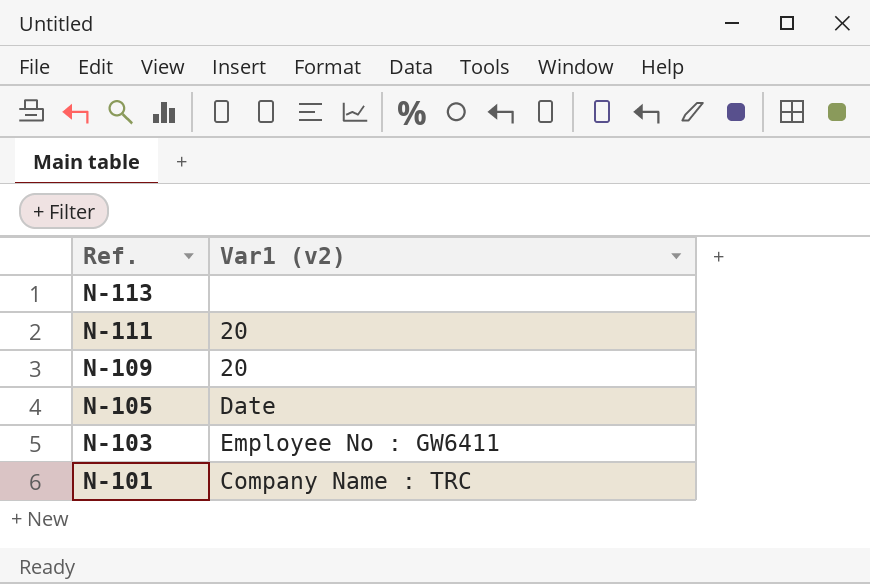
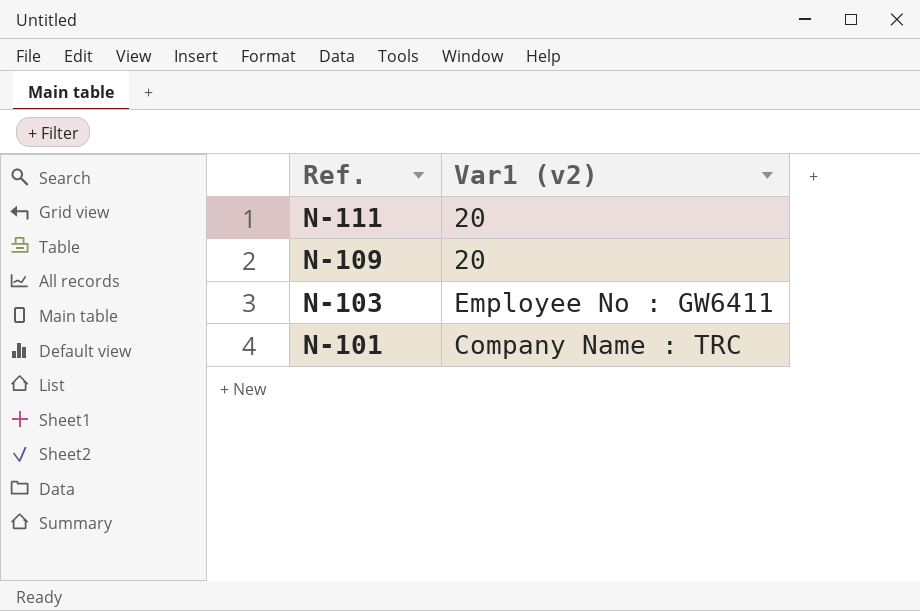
row N-113: none -> none
row N-105: Date -> none

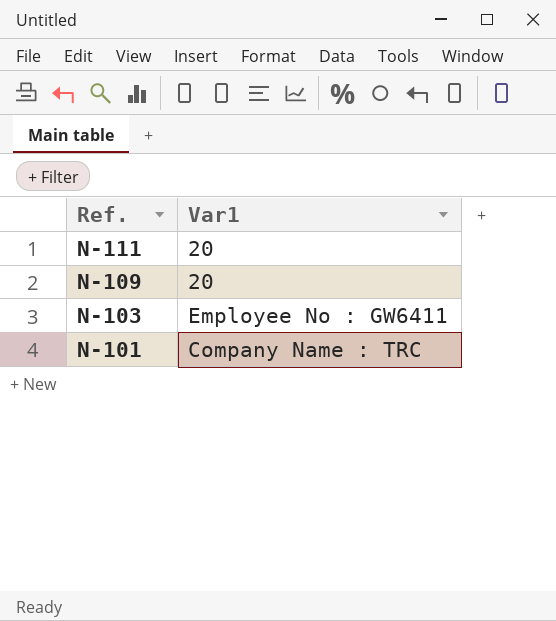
column name: Var1 (v2) -> Var1

